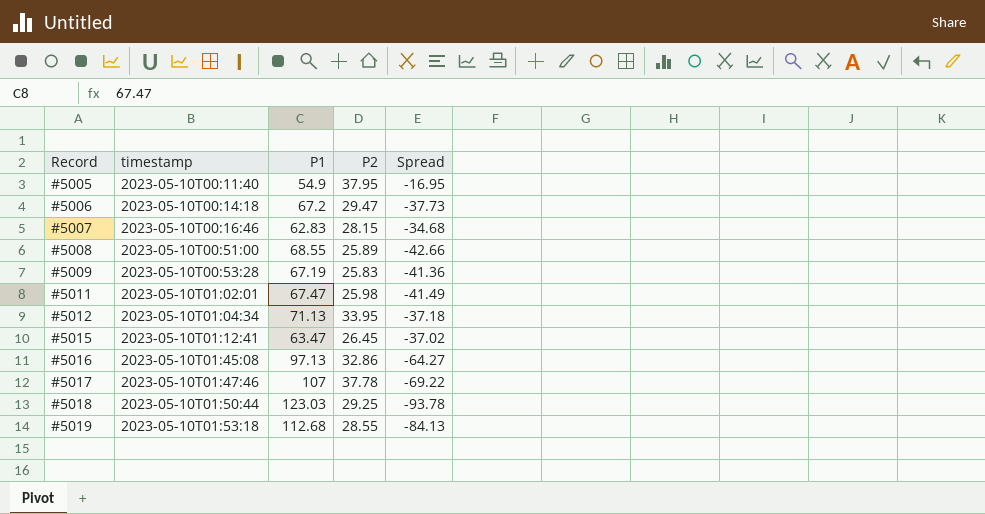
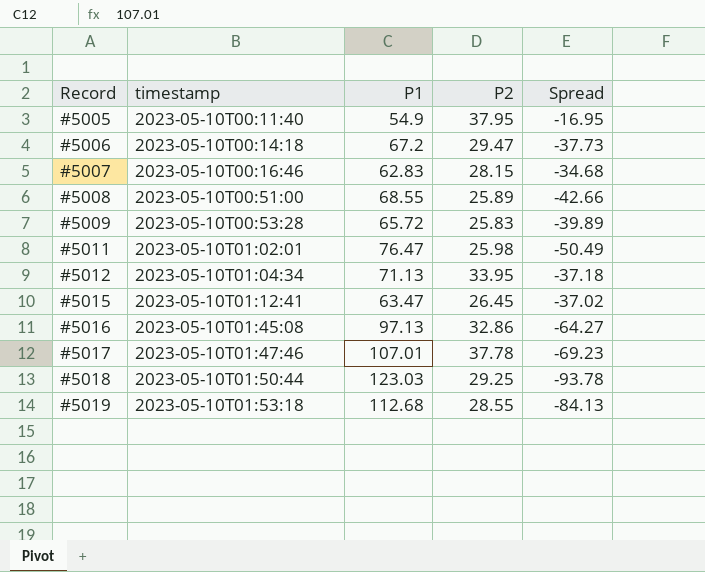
#5009 | P1: 67.19 -> 65.72
#5009 | Spread: -41.36 -> -39.89
#5011 | P1: 67.47 -> 76.47
#5011 | Spread: -41.49 -> -50.49
#5017 | P1: 107 -> 107.01
#5017 | Spread: -69.22 -> -69.23

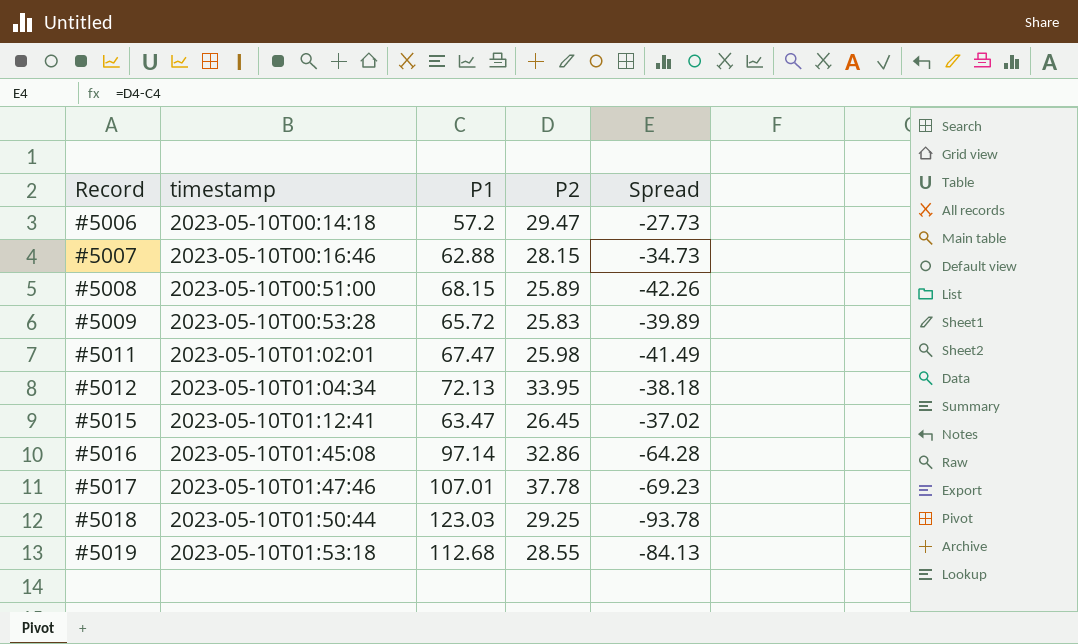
row #5005: 2023-05-10T00:11:40 | 54.9 | 37.95 | -16.95 -> none
#5006 | P1: 67.2 -> 57.2
#5006 | Spread: -37.73 -> -27.73
#5007 | P1: 62.83 -> 62.88
#5007 | Spread: -34.68 -> -34.73
#5008 | P1: 68.55 -> 68.15
#5008 | Spread: -42.66 -> -42.26
#5011 | P1: 76.47 -> 67.47
#5011 | Spread: -50.49 -> -41.49
#5012 | P1: 71.13 -> 72.13
#5012 | Spread: -37.18 -> -38.18
#5016 | P1: 97.13 -> 97.14
#5016 | Spread: -64.27 -> -64.28

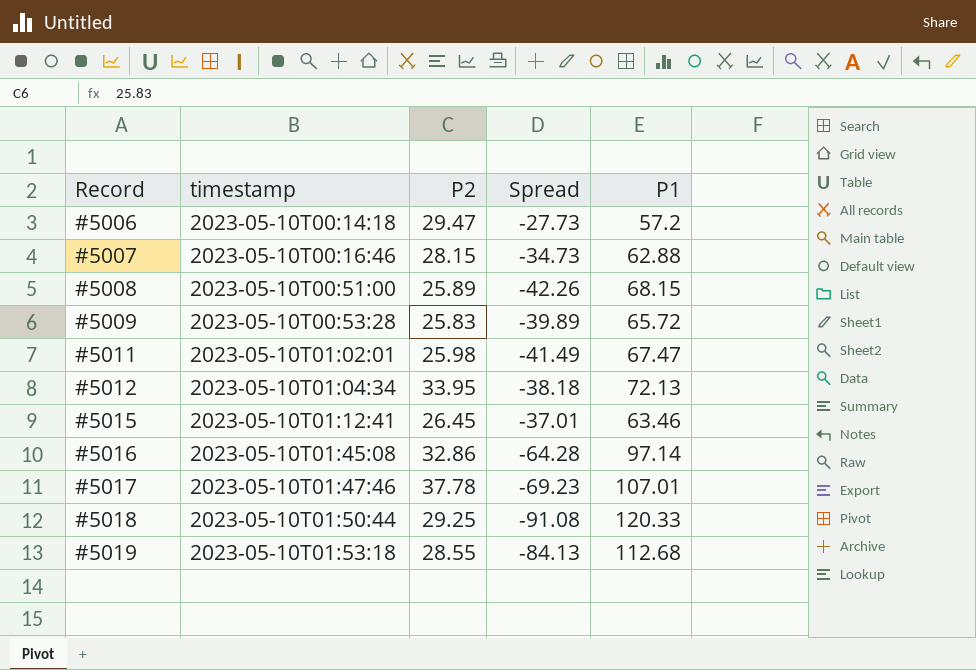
column P1 | position: 3 -> 5
#5015 | Spread: -37.02 -> -37.01
#5015 | P1: 63.47 -> 63.46
#5018 | Spread: -93.78 -> -91.08
#5018 | P1: 123.03 -> 120.33

